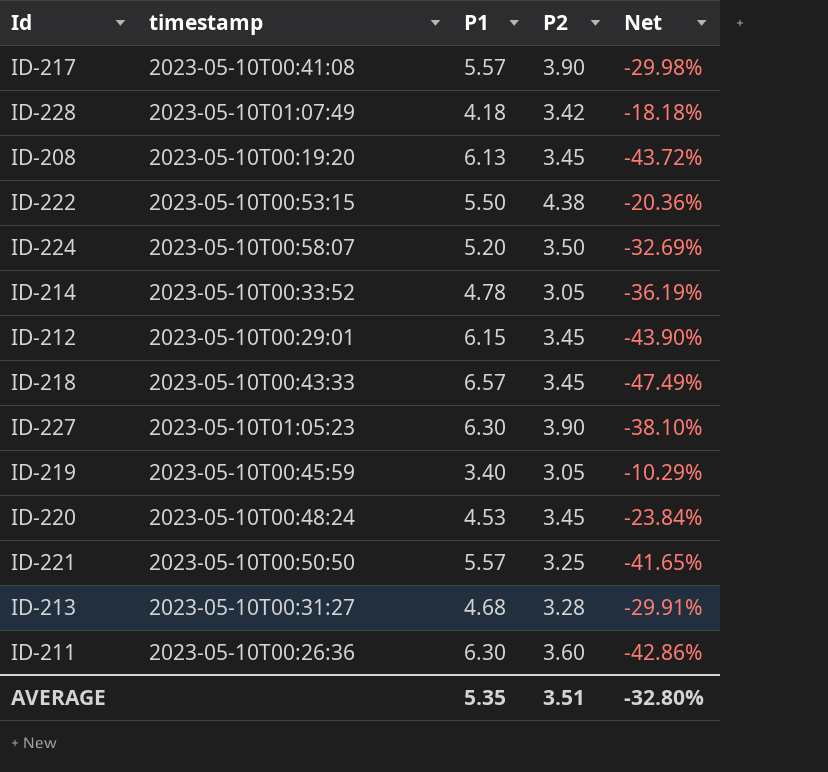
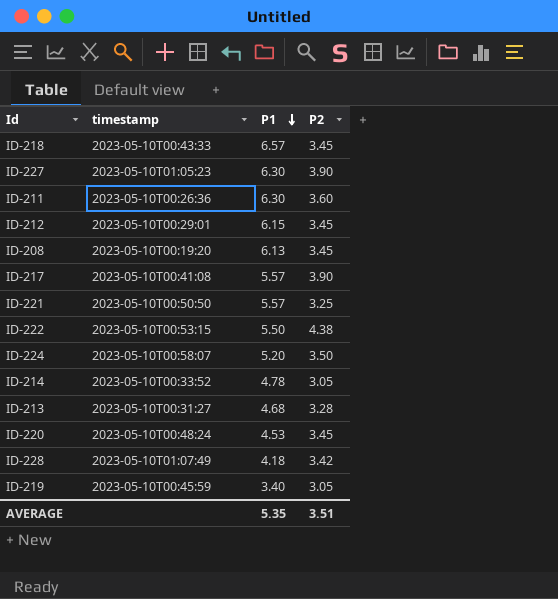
row order: none -> P1 descending
column Net | formula: ([P2] - [P1]) / [P1] -> none

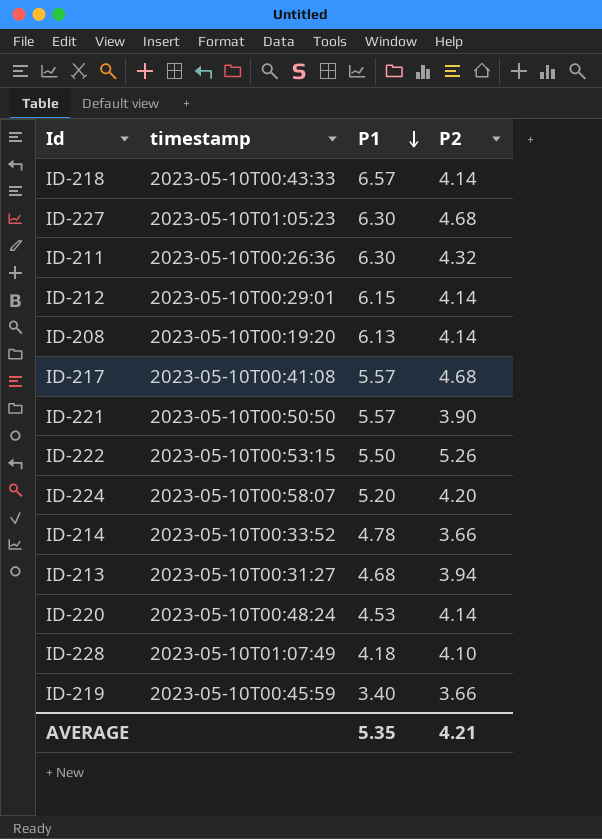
ID-218 | P2: 3.45 -> 4.14
ID-227 | P2: 3.90 -> 4.68
ID-211 | P2: 3.60 -> 4.32
ID-212 | P2: 3.45 -> 4.14
ID-208 | P2: 3.45 -> 4.14
ID-217 | P2: 3.90 -> 4.68
ID-221 | P2: 3.25 -> 3.90
ID-222 | P2: 4.38 -> 5.26
ID-224 | P2: 3.50 -> 4.20
ID-214 | P2: 3.05 -> 3.66
ID-213 | P2: 3.28 -> 3.94
ID-220 | P2: 3.45 -> 4.14
ID-228 | P2: 3.42 -> 4.10
ID-219 | P2: 3.05 -> 3.66
AVERAGE | P2: 3.51 -> 4.21

